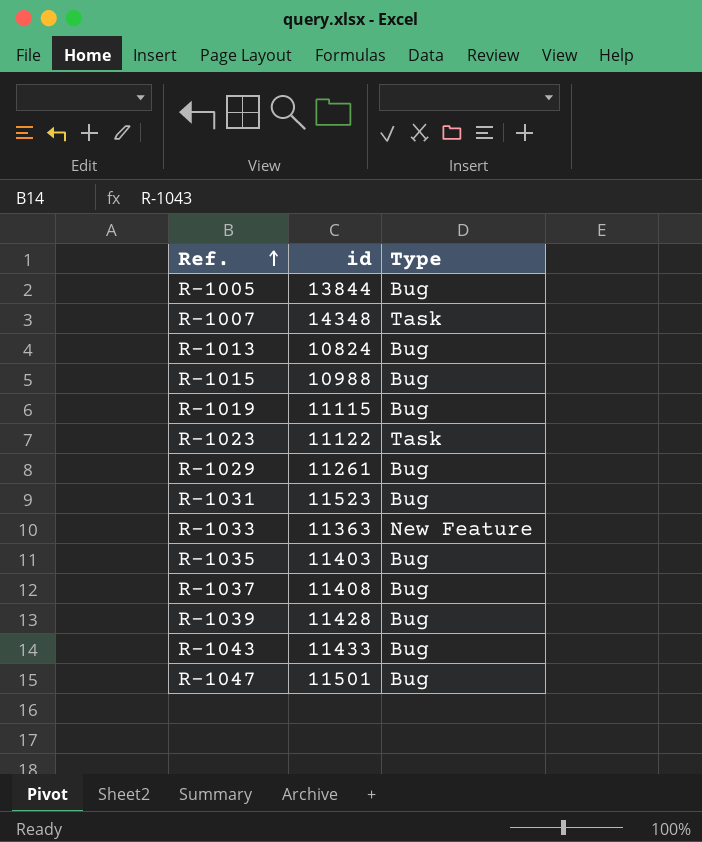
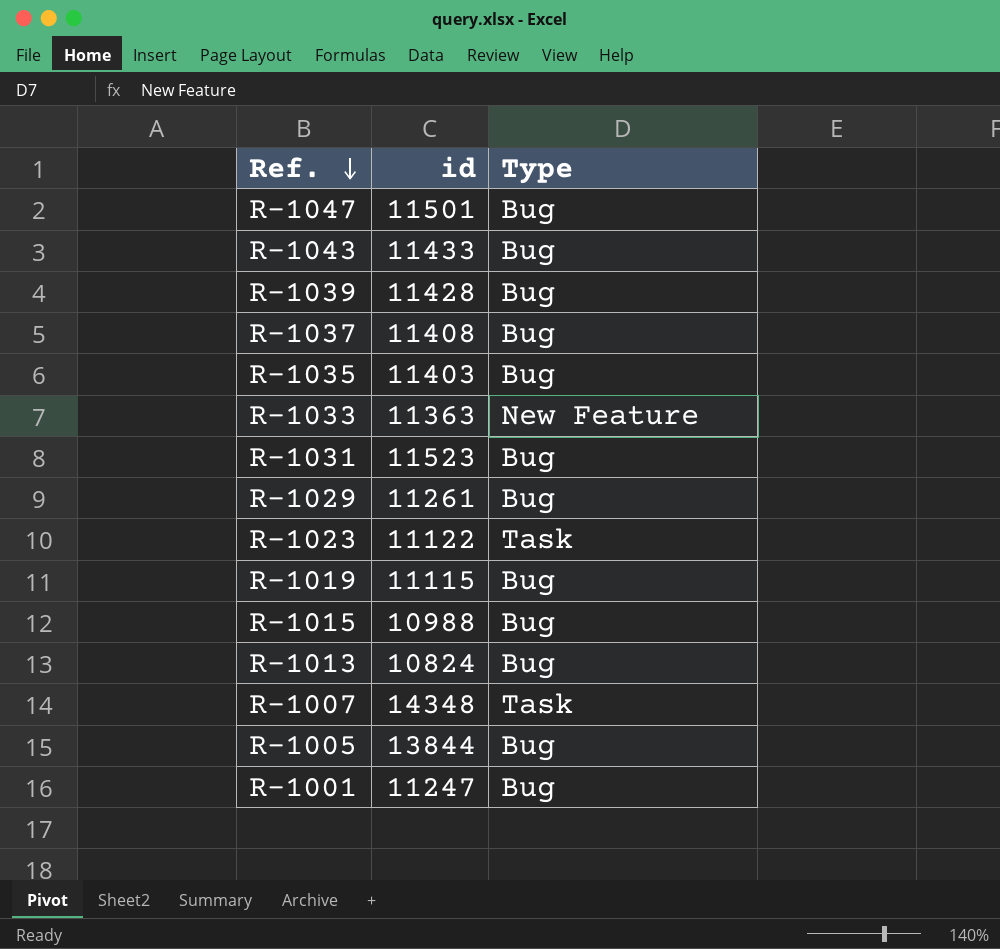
row order: Ref. ascending -> Ref. descending
row R-1001: none -> 11247 | Bug

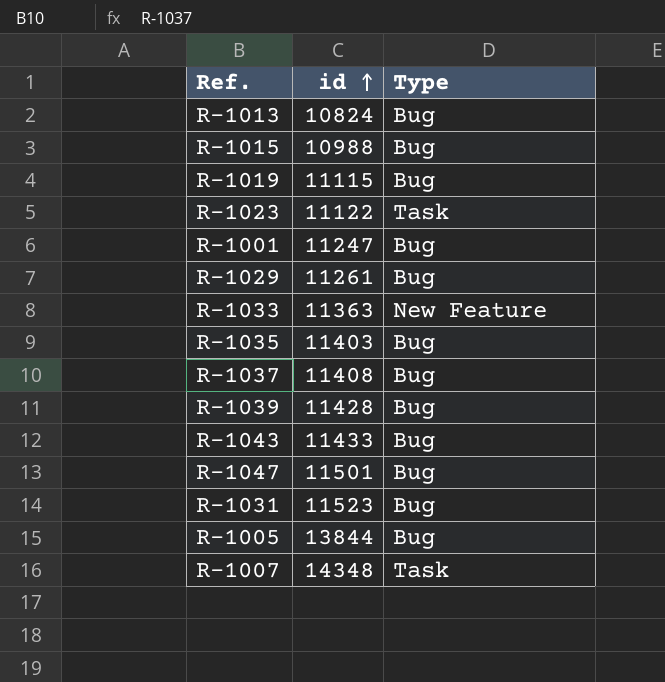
row order: Ref. descending -> id ascending

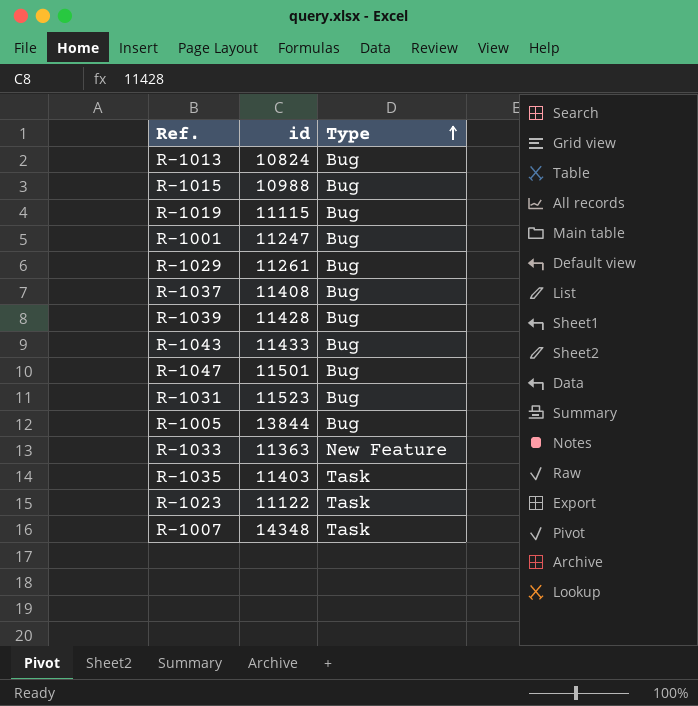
row order: id ascending -> Type ascending
R-1035 | Type: Bug -> Task

